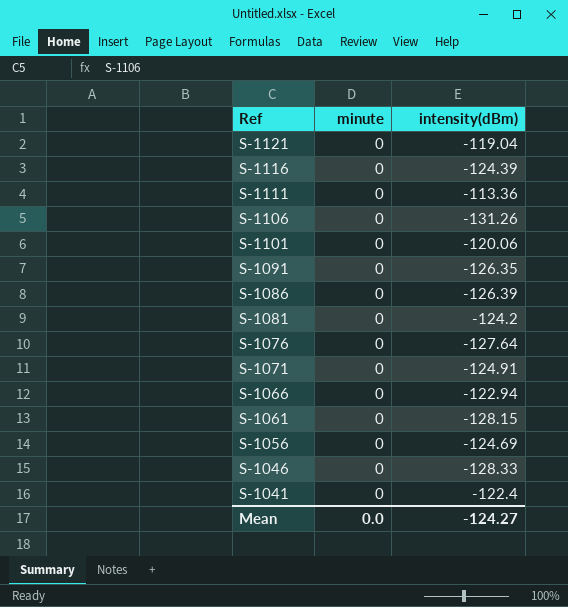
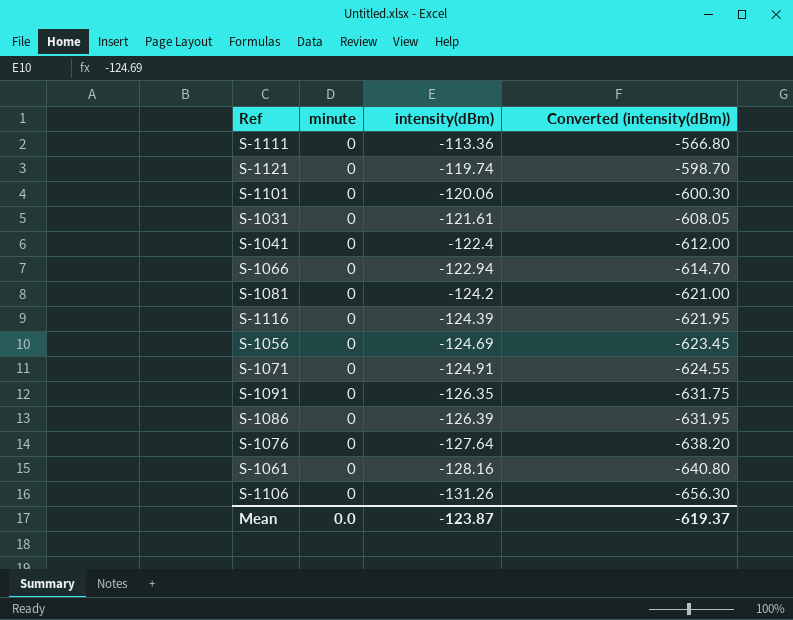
row order: Ref descending -> intensity(dBm) descending
column Converted (intensity(dBm)) | formula: none -> [intensity(dBm)] * 5
row S-1046: 0 | -128.33 -> none
S-1121 | intensity(dBm): -119.04 -> -119.74
row S-1031: none -> 0 | -121.61 | -608.05
S-1061 | intensity(dBm): -128.15 -> -128.16
Mean | intensity(dBm): -124.27 -> -123.87

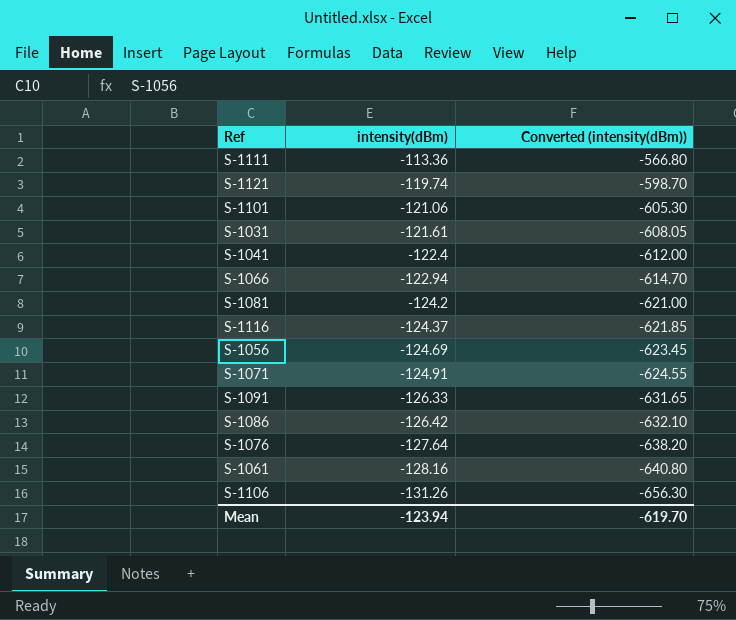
column minute | position: 2 -> none
S-1101 | intensity(dBm): -120.06 -> -121.06
S-1101 | Converted (intensity(dBm)): -600.30 -> -605.30
S-1116 | intensity(dBm): -124.39 -> -124.37
S-1116 | Converted (intensity(dBm)): -621.95 -> -621.85
S-1091 | intensity(dBm): -126.35 -> -126.33
S-1091 | Converted (intensity(dBm)): -631.75 -> -631.65
S-1086 | intensity(dBm): -126.39 -> -126.42
S-1086 | Converted (intensity(dBm)): -631.95 -> -632.10
Mean | intensity(dBm): -123.87 -> -123.94
Mean | Converted (intensity(dBm)): -619.37 -> -619.70

